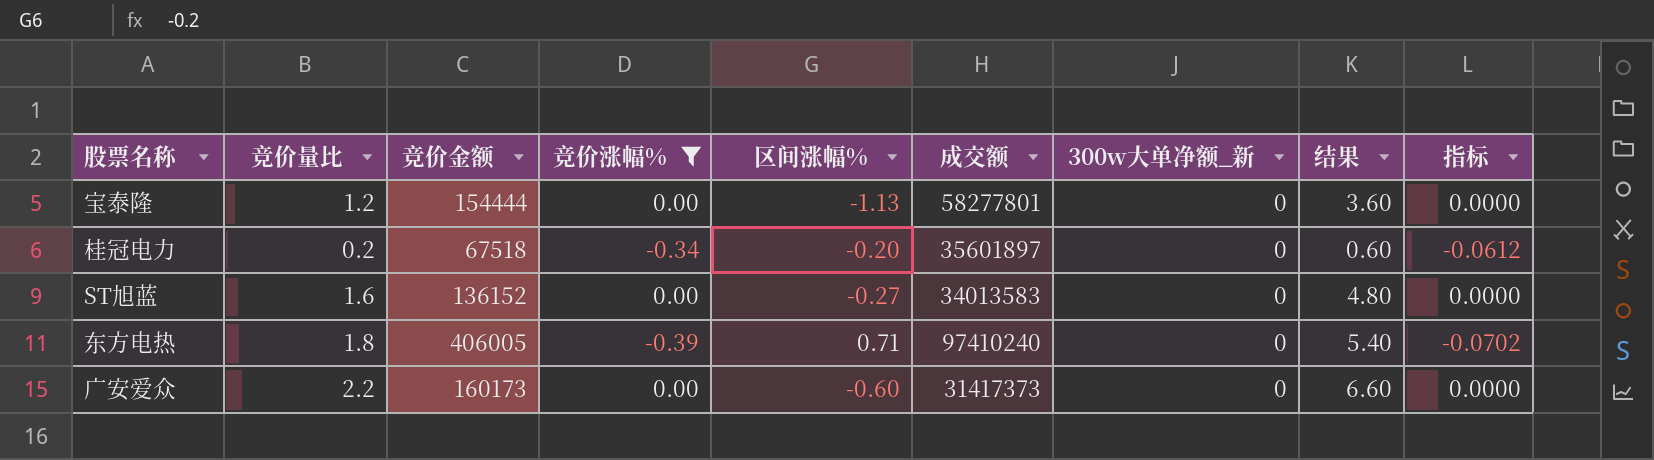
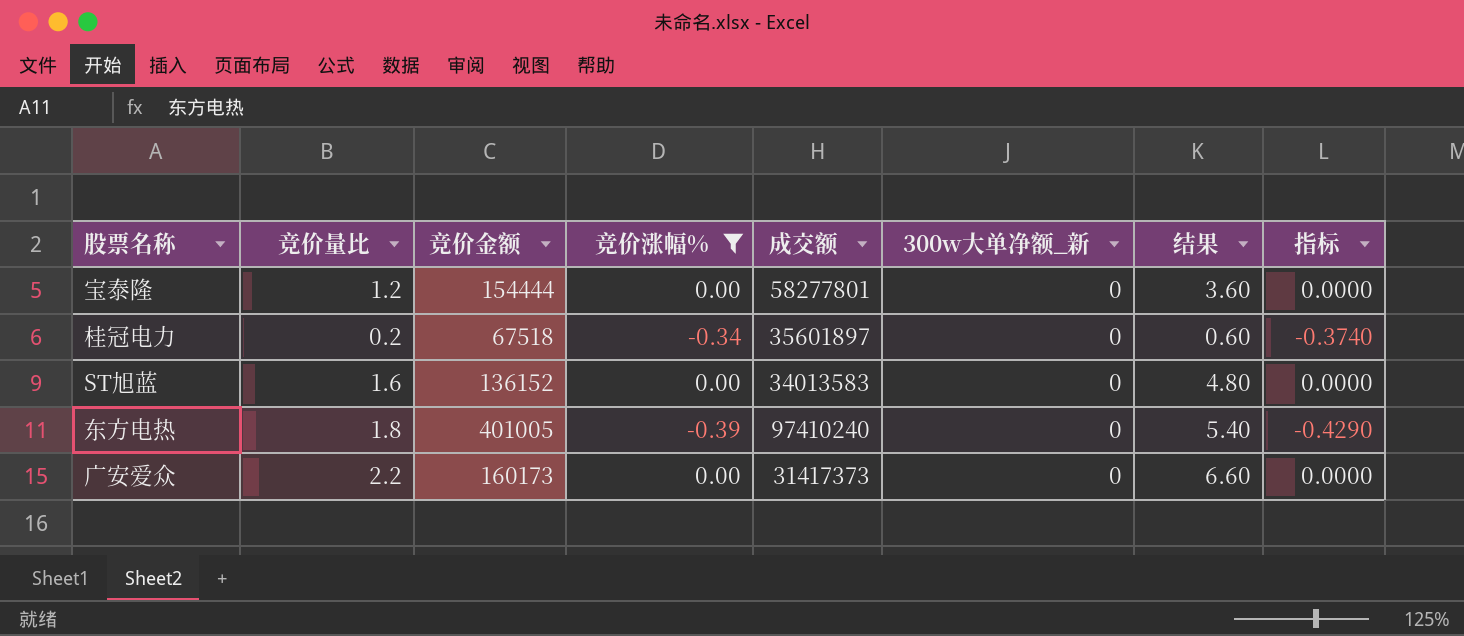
column 区间涨幅% | position: 5 -> none
column 指标 | formula: [竞价涨幅%] * 0.18 -> [竞价涨幅%] * 1.1
东方电热 | 竞价金额: 406005 -> 401005

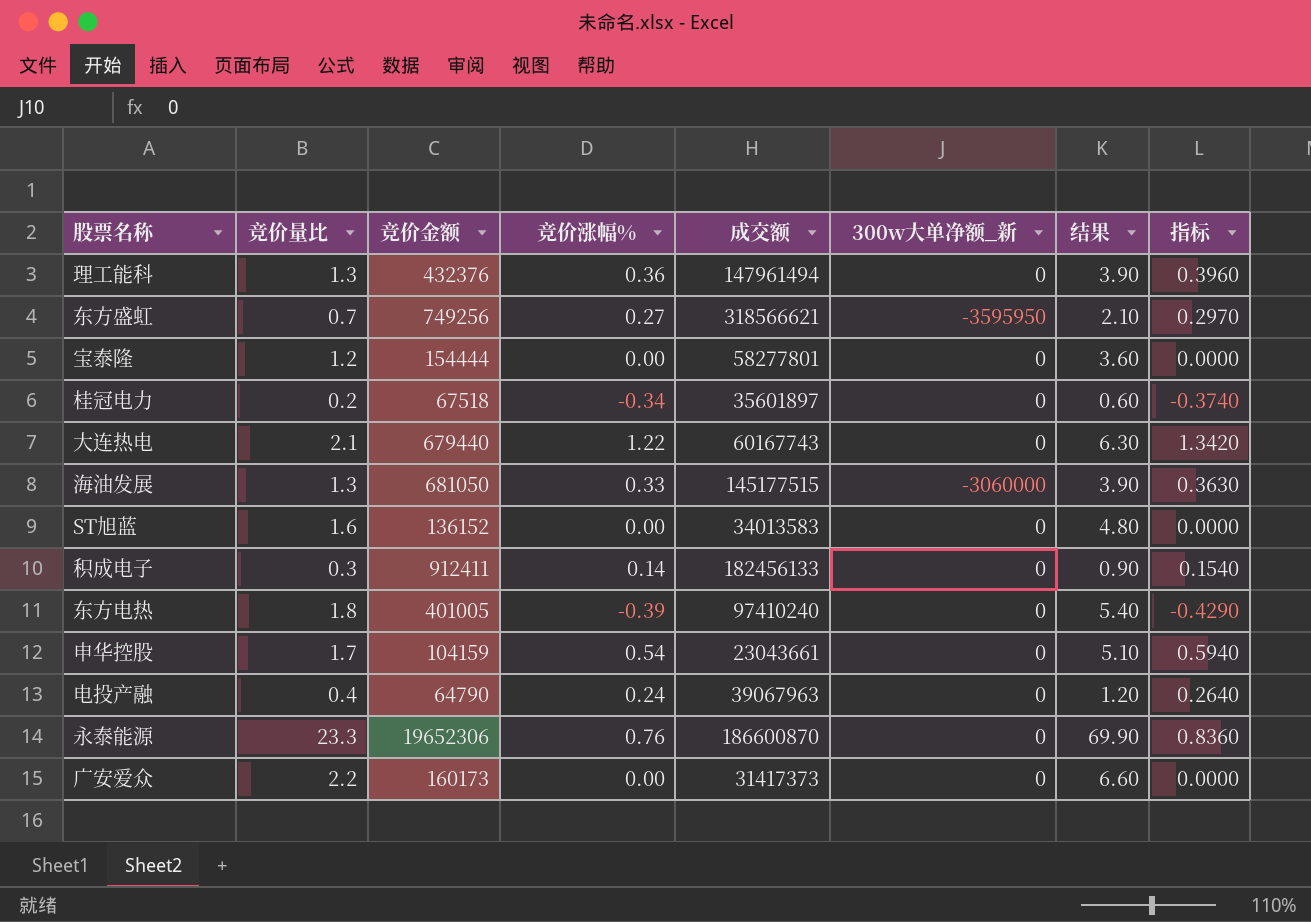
filter: 竞价涨幅% <= 0.00 -> none

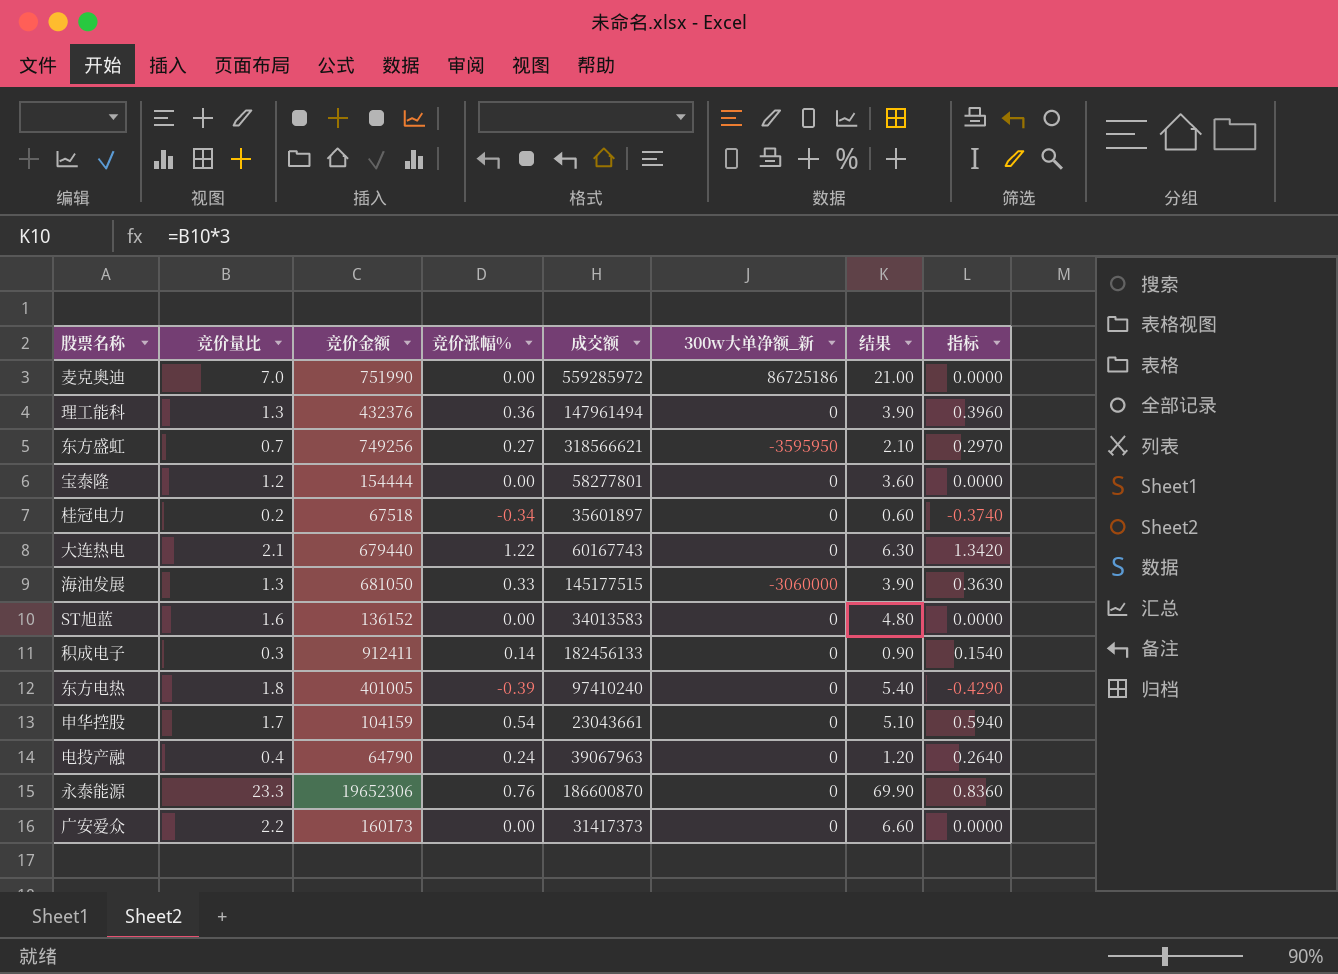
row 麦克奥迪: none -> 7.0 | 751990 | 0.00 | 559285972 | 86725186 | 21.00 | 0.0000

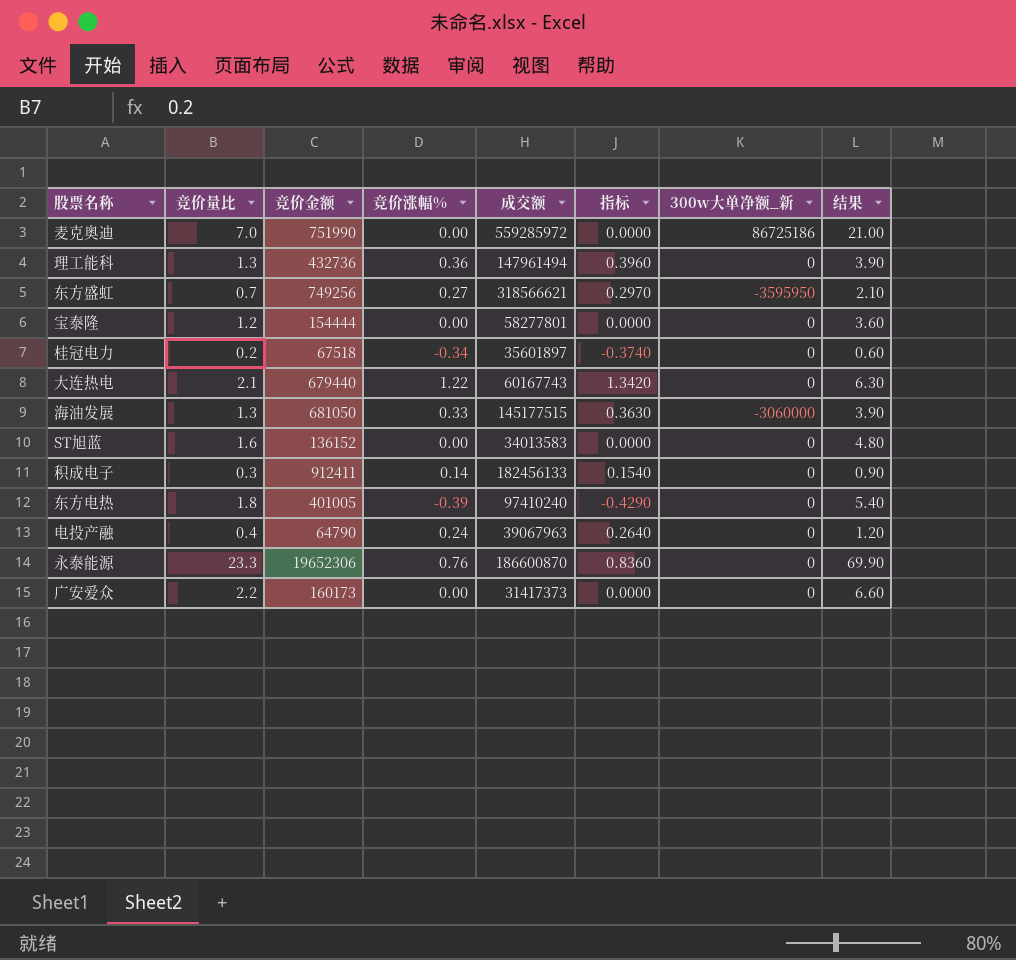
column 指标 | position: 8 -> 6
row 申华控股: 1.7 | 104159 | 0.54 | 23043661 | 0 | 5.10 | 0.5940 -> none
理工能科 | 竞价金额: 432376 -> 432736

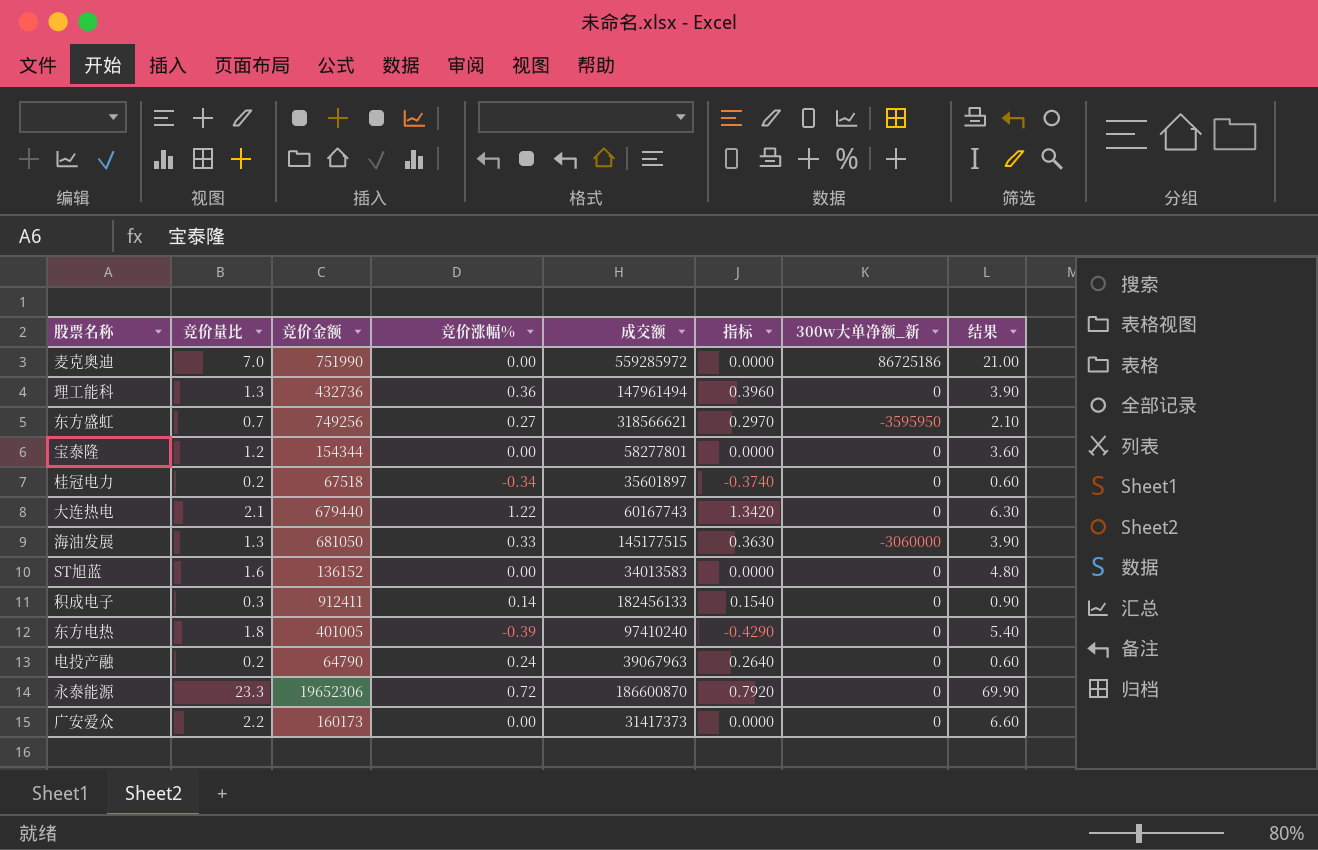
宝泰隆 | 竞价金额: 154444 -> 154344
电投产融 | 竞价量比: 0.4 -> 0.2
电投产融 | 结果: 1.20 -> 0.60
永泰能源 | 竞价涨幅%: 0.76 -> 0.72
永泰能源 | 指标: 0.8360 -> 0.7920

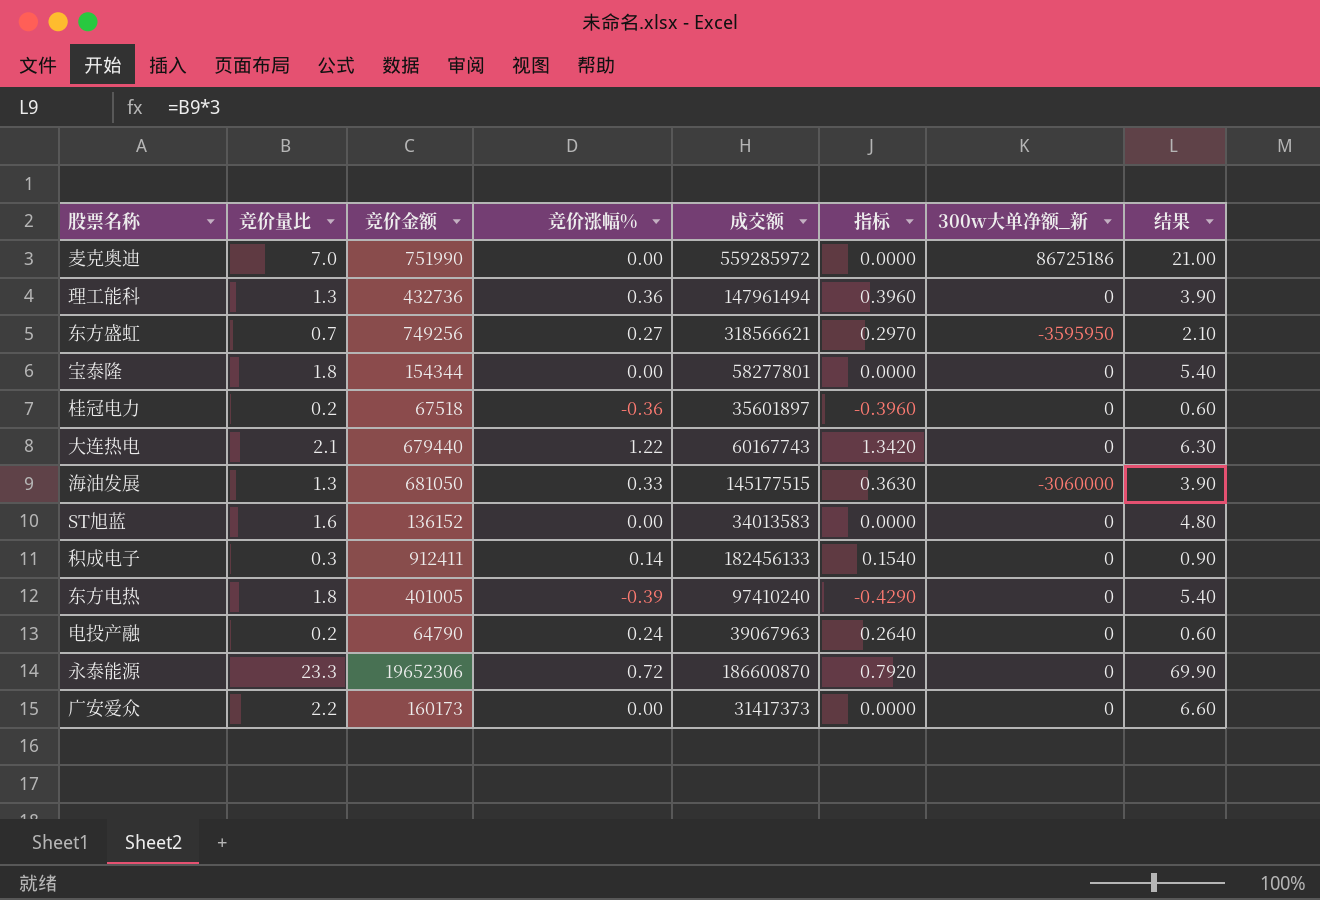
宝泰隆 | 竞价量比: 1.2 -> 1.8
宝泰隆 | 结果: 3.60 -> 5.40
桂冠电力 | 竞价涨幅%: -0.34 -> -0.36
桂冠电力 | 指标: -0.3740 -> -0.3960

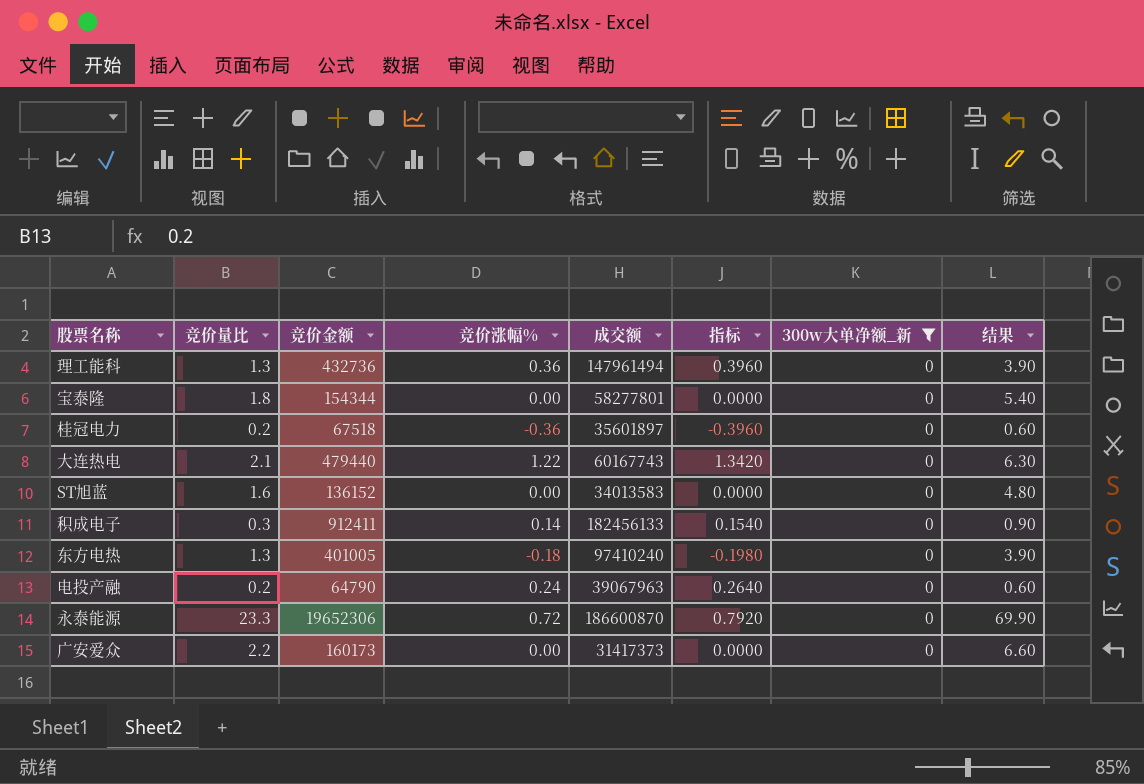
filter: none -> 300w大单净额_新 = 0
大连热电 | 竞价金额: 679440 -> 479440
东方电热 | 竞价量比: 1.8 -> 1.3
东方电热 | 竞价涨幅%: -0.39 -> -0.18
东方电热 | 指标: -0.4290 -> -0.1980
东方电热 | 结果: 5.40 -> 3.90

